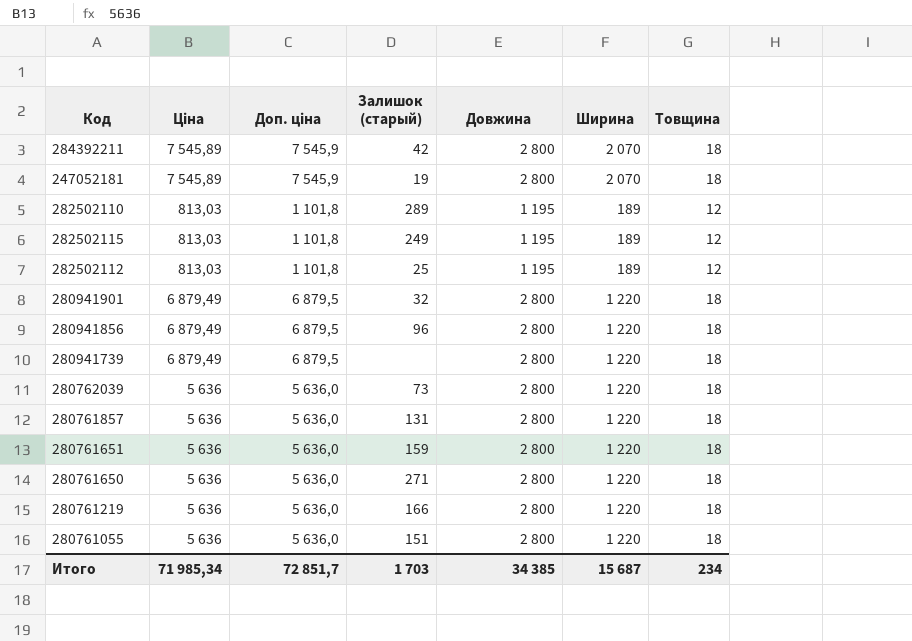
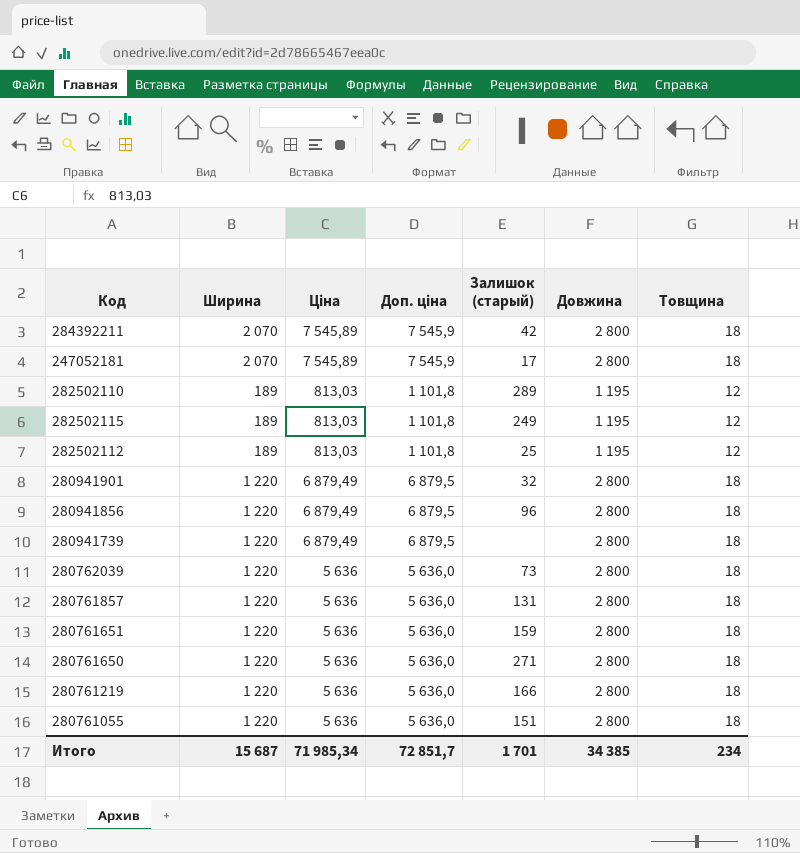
column Ширина | position: 6 -> 2
247052181 | Залишок (старый): 19 -> 17
Итого | Залишок (старый): 1 703 -> 1 701

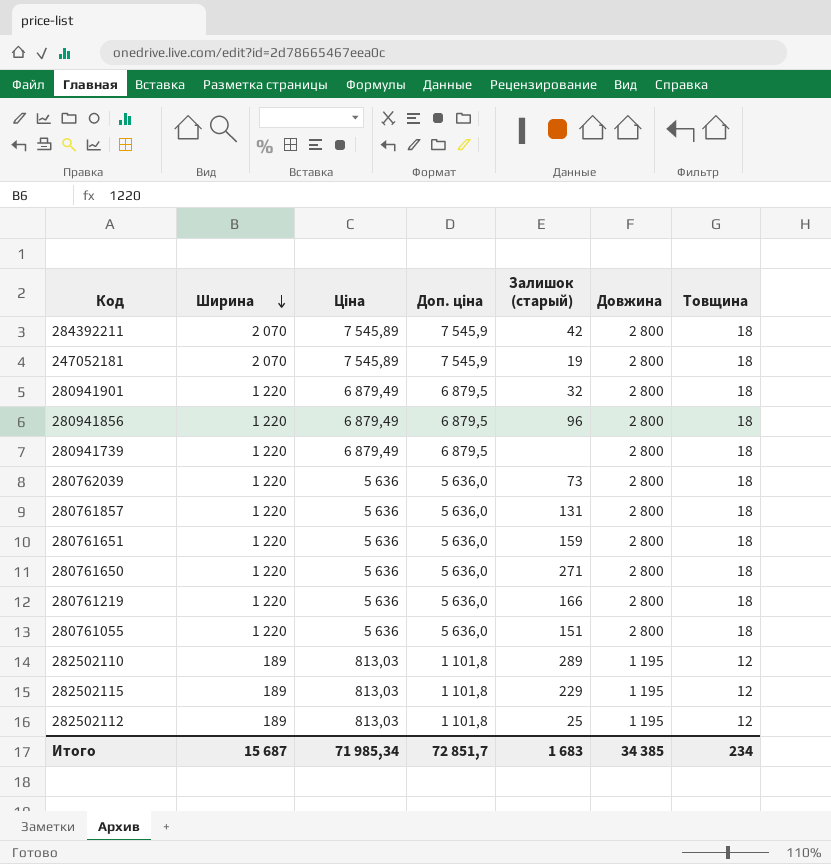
row order: none -> Ширина descending
247052181 | Залишок (старый): 17 -> 19
282502115 | Залишок (старый): 249 -> 229
Итого | Залишок (старый): 1 701 -> 1 683

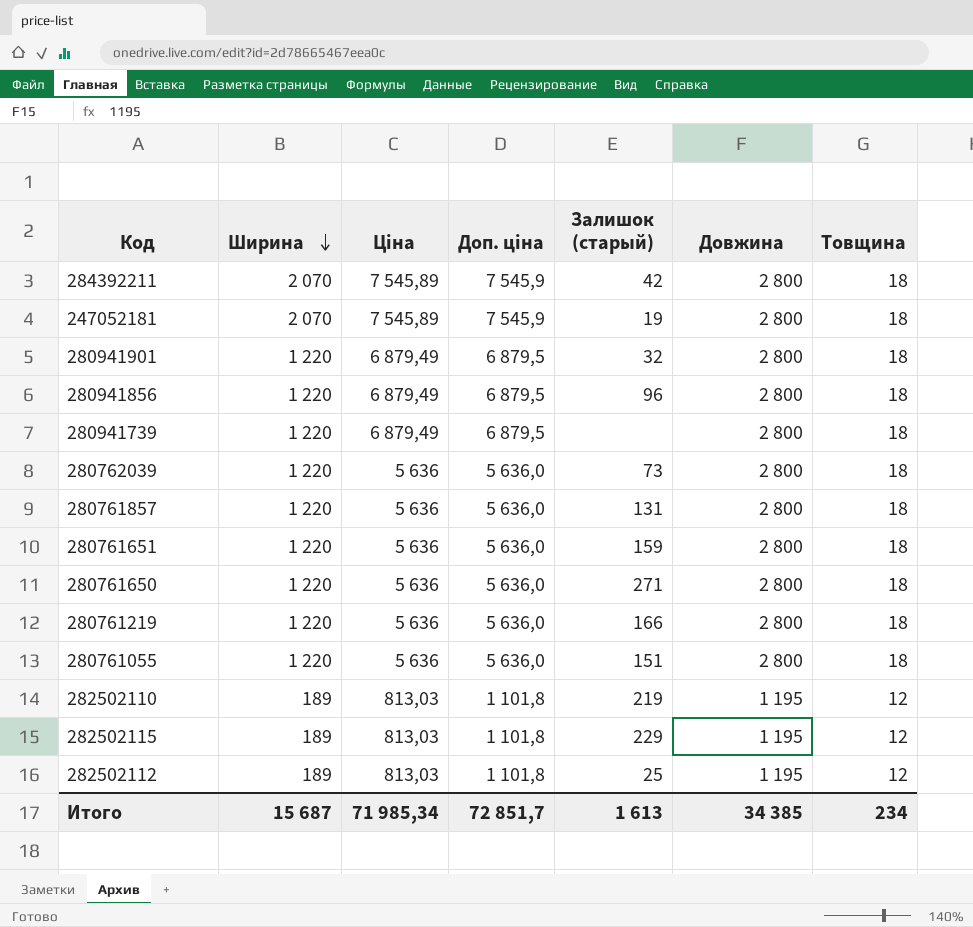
282502110 | Залишок (старый): 289 -> 219
Итого | Залишок (старый): 1 683 -> 1 613

